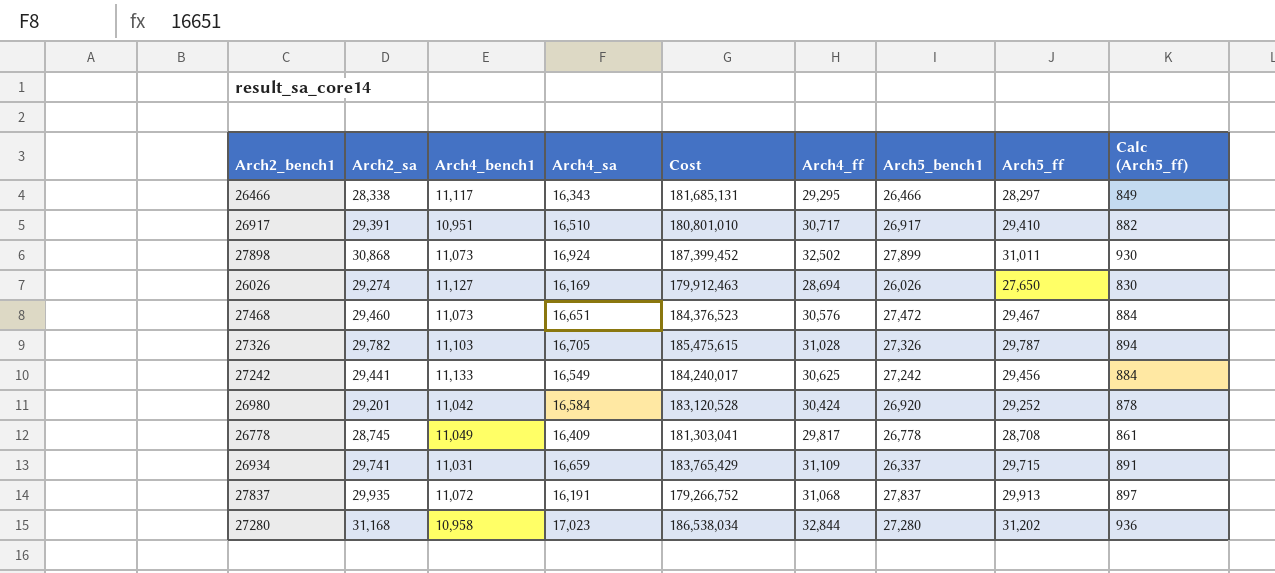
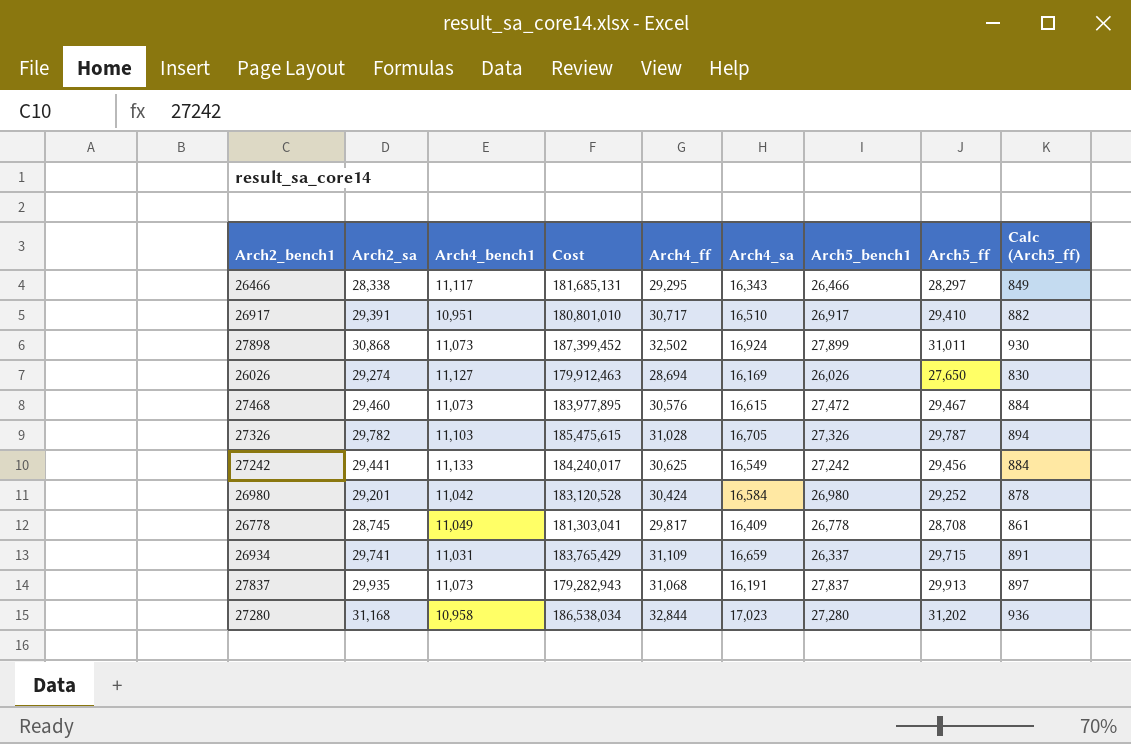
column Arch4_sa | position: 4 -> 6
27468 | Cost: 184,376,523 -> 183,977,895
27468 | Arch4_sa: 16,651 -> 16,615
26980 | Arch5_bench1: 26,920 -> 26,980
27837 | Arch4_bench1: 11,072 -> 11,073
27837 | Cost: 179,266,752 -> 179,282,943

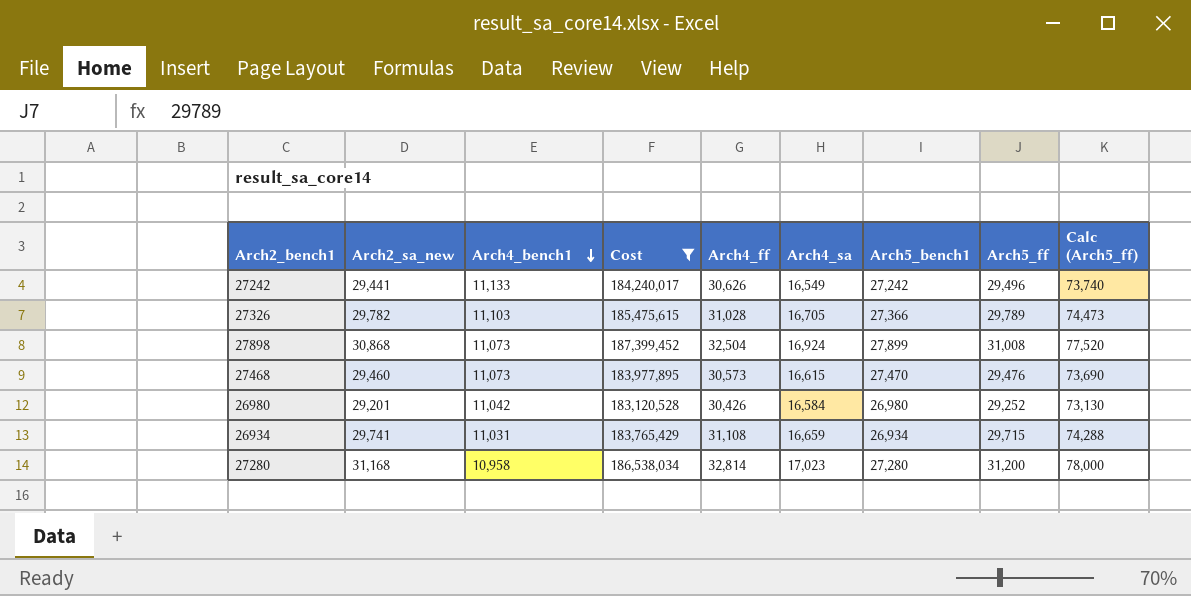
filter: none -> Cost >= 183,120,528
row order: none -> Arch4_bench1 descending
column name: Arch2_sa -> Arch2_sa_new
column Calc (Arch5_ff) | formula: [Arch5_ff] * 0.03 -> [Arch5_ff] * 2.5
27242 | Arch4_ff: 30,625 -> 30,626
27242 | Arch5_ff: 29,456 -> 29,496
27326 | Arch5_bench1: 27,326 -> 27,366
27326 | Arch5_ff: 29,787 -> 29,789
27898 | Arch4_ff: 32,502 -> 32,504
27898 | Arch5_ff: 31,011 -> 31,008
27468 | Arch4_ff: 30,576 -> 30,573
27468 | Arch5_bench1: 27,472 -> 27,470
27468 | Arch5_ff: 29,467 -> 29,476
26980 | Arch4_ff: 30,424 -> 30,426
26934 | Arch4_ff: 31,109 -> 31,108
26934 | Arch5_bench1: 26,337 -> 26,934
27280 | Arch4_ff: 32,844 -> 32,814
27280 | Arch5_ff: 31,202 -> 31,200

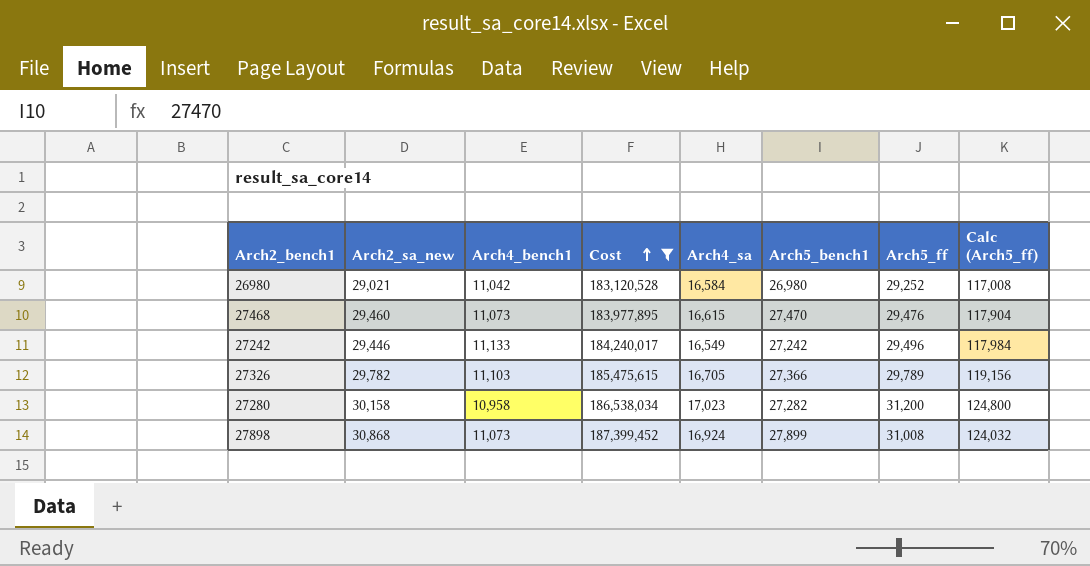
row order: Arch4_bench1 descending -> Cost ascending
column Arch4_ff | position: 5 -> none
column Calc (Arch5_ff) | formula: [Arch5_ff] * 2.5 -> [Arch5_ff] * 4
row 26934: 29,741 | 11,031 | 183,765,429 | 31,108 | 16,659 | 26,934 | 29,715 | 74,288 -> none
26980 | Arch2_sa_new: 29,201 -> 29,021
27242 | Arch2_sa_new: 29,441 -> 29,446
27280 | Arch2_sa_new: 31,168 -> 30,158
27280 | Arch5_bench1: 27,280 -> 27,282

